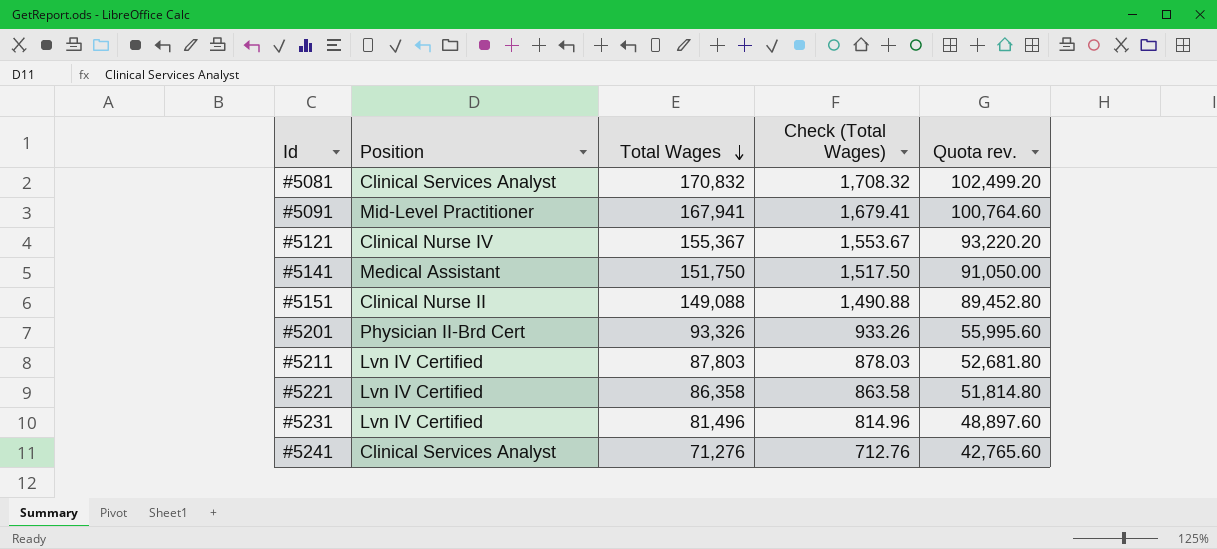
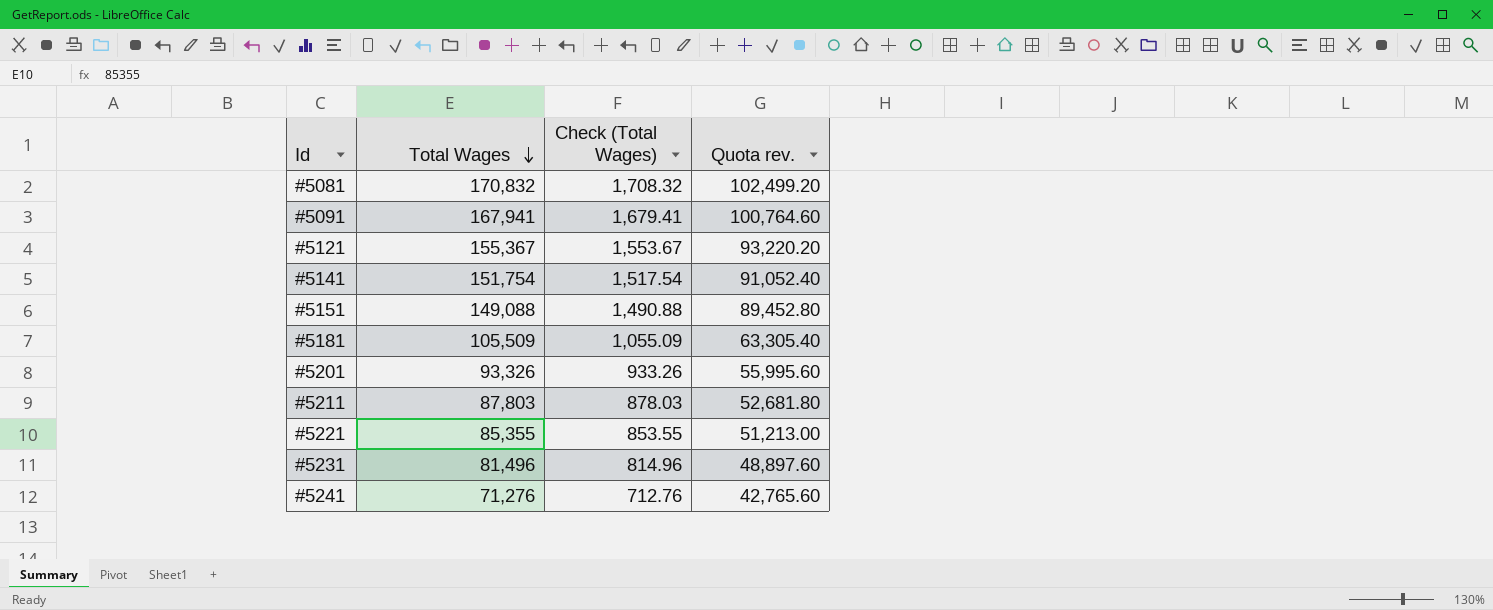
column Position | position: 2 -> none
#5141 | Total Wages: 151,750 -> 151,754
#5141 | Check (Total Wages): 1,517.50 -> 1,517.54
#5141 | Quota rev.: 91,050.00 -> 91,052.40
row #5181: none -> 105,509 | 1,055.09 | 63,305.40
#5221 | Total Wages: 86,358 -> 85,355
#5221 | Check (Total Wages): 863.58 -> 853.55
#5221 | Quota rev.: 51,814.80 -> 51,213.00

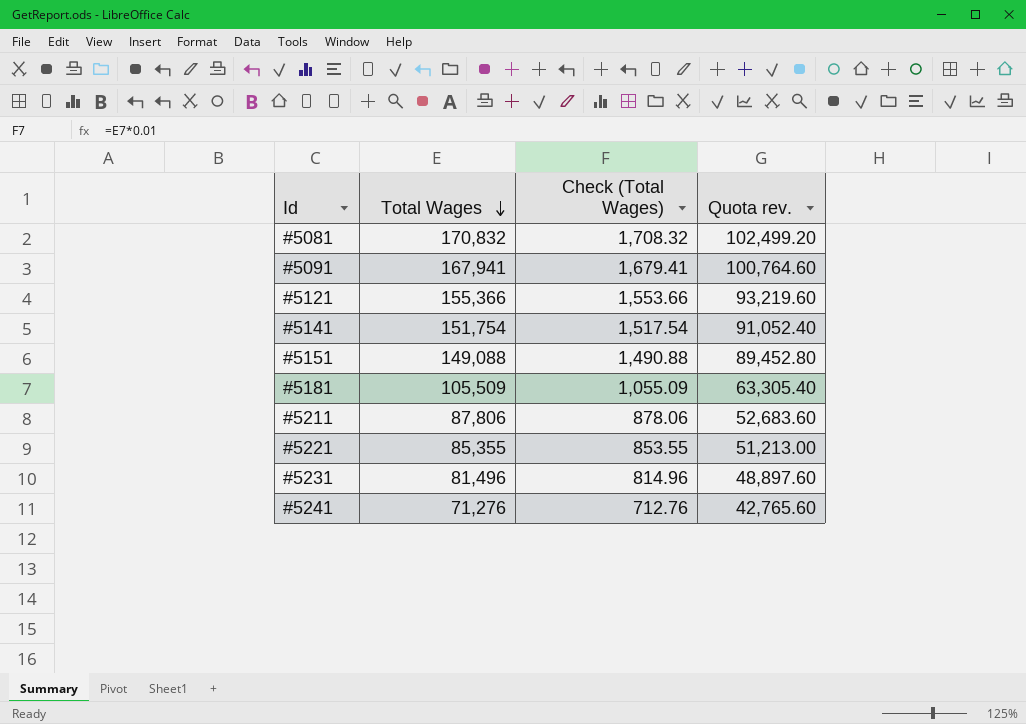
row #5201: 93,326 | 933.26 | 55,995.60 -> none
#5121 | Total Wages: 155,367 -> 155,366
#5121 | Check (Total Wages): 1,553.67 -> 1,553.66
#5121 | Quota rev.: 93,220.20 -> 93,219.60
#5211 | Total Wages: 87,803 -> 87,806
#5211 | Check (Total Wages): 878.03 -> 878.06
#5211 | Quota rev.: 52,681.80 -> 52,683.60

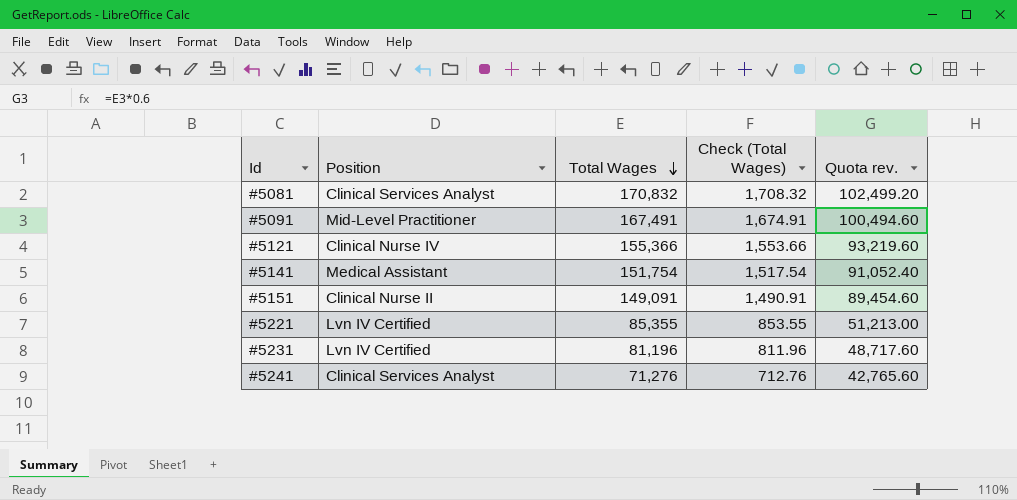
column Position | position: none -> 2
row #5181: 105,509 | 1,055.09 | 63,305.40 -> none
row #5211: 87,806 | 878.06 | 52,683.60 -> none
#5091 | Total Wages: 167,941 -> 167,491
#5091 | Check (Total Wages): 1,679.41 -> 1,674.91
#5091 | Quota rev.: 100,764.60 -> 100,494.60
#5151 | Total Wages: 149,088 -> 149,091
#5151 | Check (Total Wages): 1,490.88 -> 1,490.91
#5151 | Quota rev.: 89,452.80 -> 89,454.60
#5231 | Total Wages: 81,496 -> 81,196
#5231 | Check (Total Wages): 814.96 -> 811.96
#5231 | Quota rev.: 48,897.60 -> 48,717.60

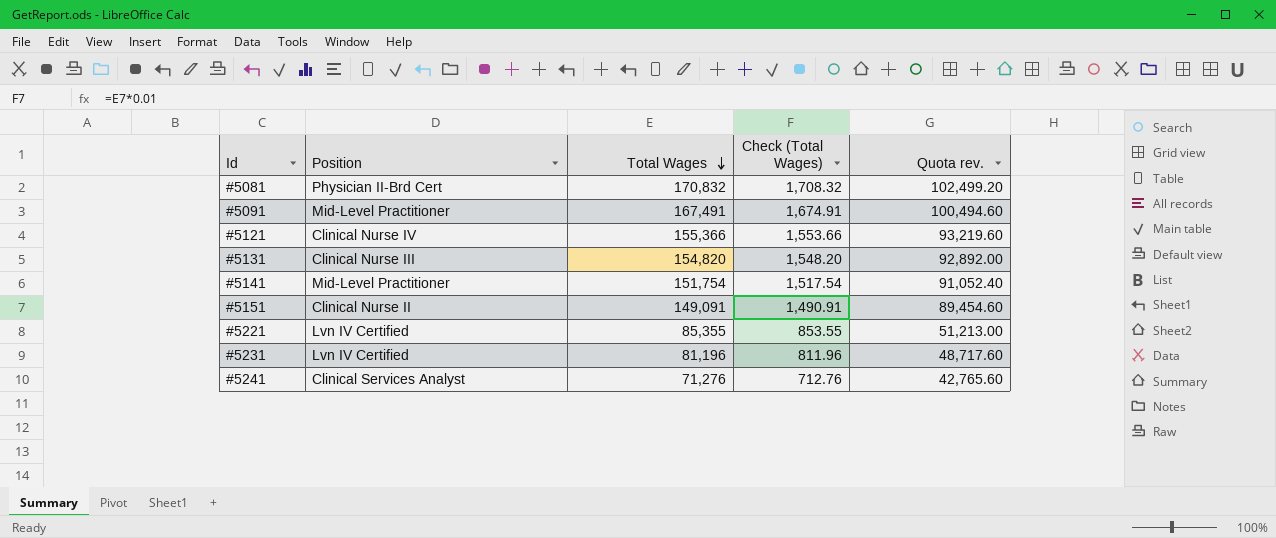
#5081 | Position: Clinical Services Analyst -> Physician II-Brd Cert
row #5131: none -> Clinical Nurse III | 154,820 | 1,548.20 | 92,892.00
#5141 | Position: Medical Assistant -> Mid-Level Practitioner

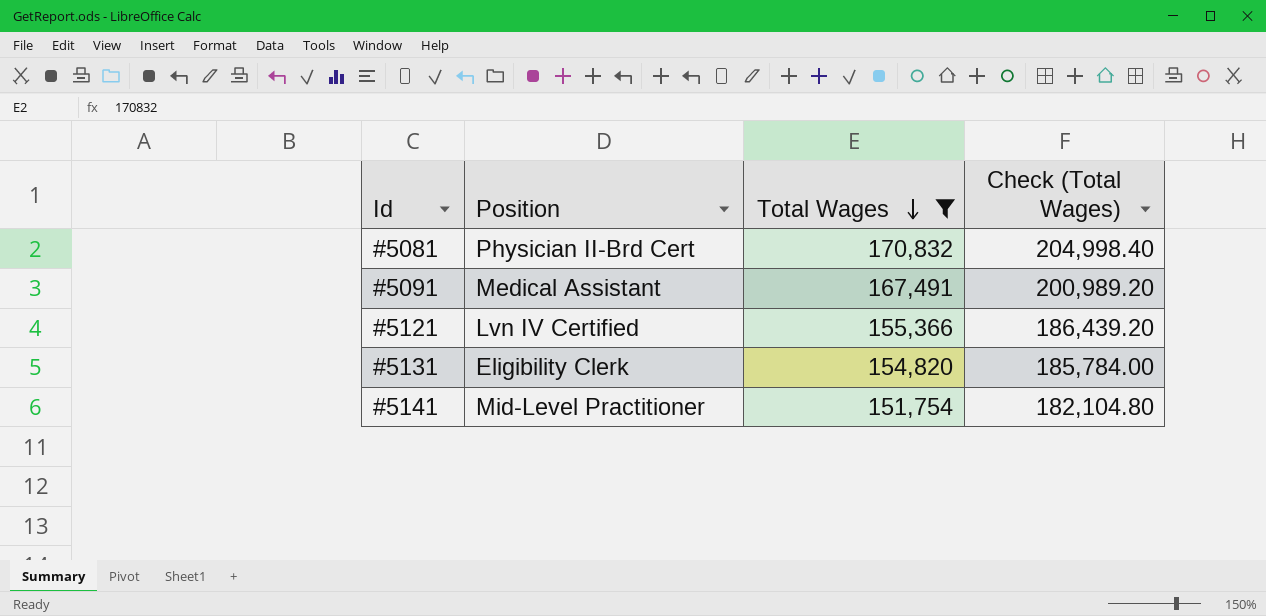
filter: none -> Total Wages >= 151,754
column Quota rev. | formula: [Total Wages] * 0.6 -> none
column Check (Total Wages) | formula: [Total Wages] * 0.01 -> [Total Wages] * 1.2
#5091 | Position: Mid-Level Practitioner -> Medical Assistant
#5121 | Position: Clinical Nurse IV -> Lvn IV Certified
#5131 | Position: Clinical Nurse III -> Eligibility Clerk

